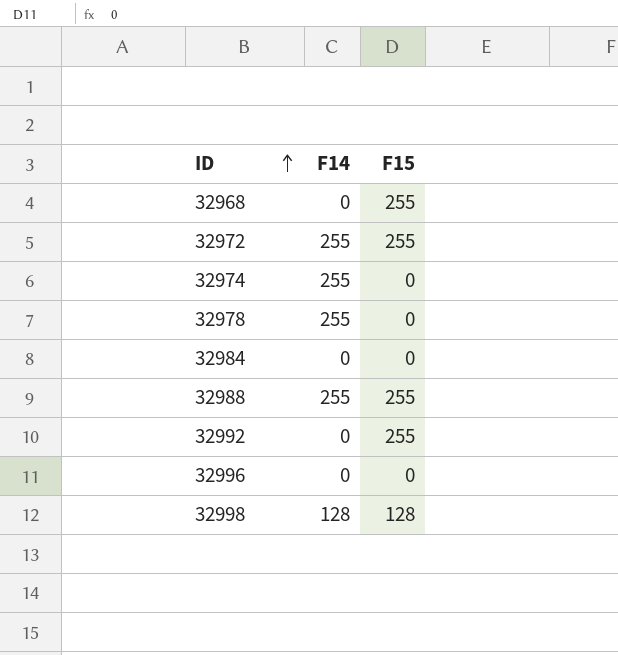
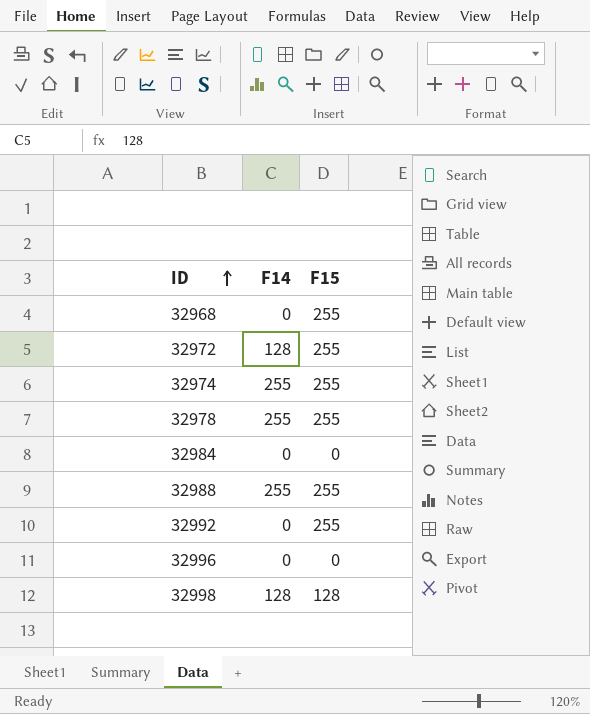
32972 | F14: 255 -> 128
32974 | F15: 0 -> 255
32978 | F15: 0 -> 255

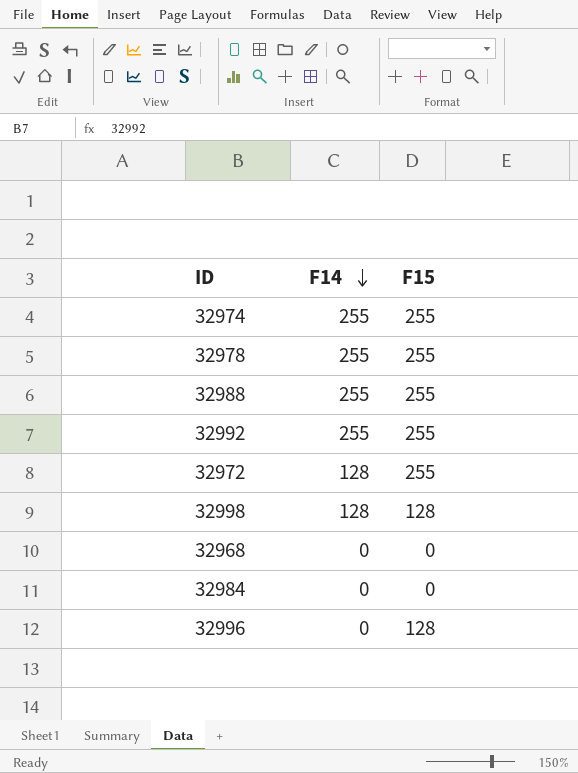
row order: ID ascending -> F14 descending
32992 | F14: 0 -> 255
32968 | F15: 255 -> 0
32996 | F15: 0 -> 128

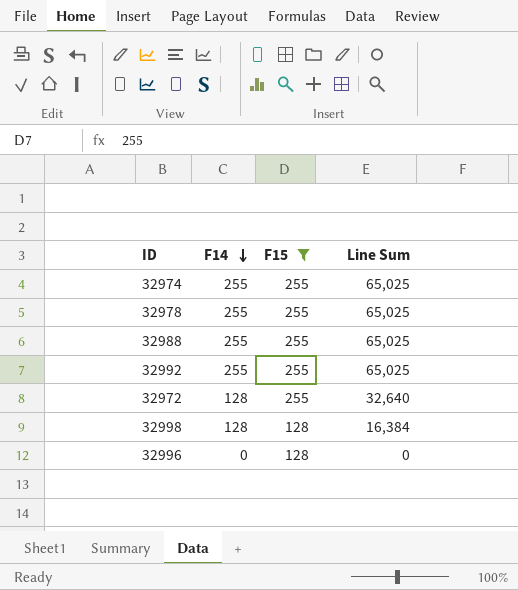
filter: none -> F15 != 0
column Line Sum | formula: none -> [F14] * [F15]

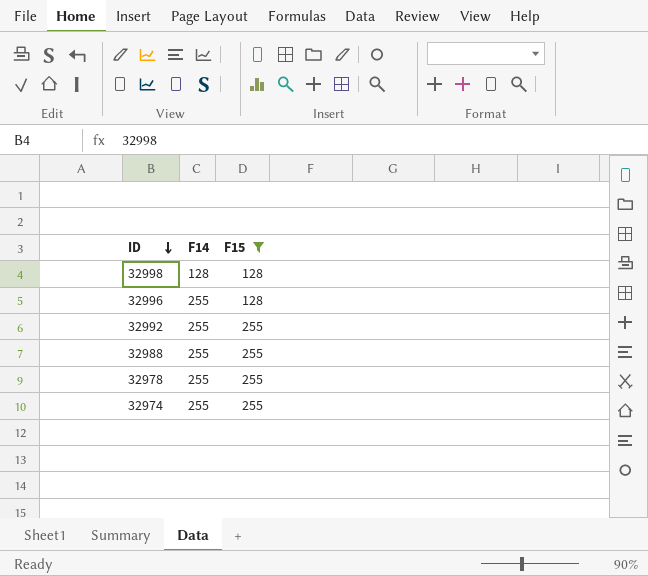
row order: F14 descending -> ID descending
column Line Sum | formula: [F14] * [F15] -> none
row 32972: 128 | 255 | 32,640 -> none
32996 | F14: 0 -> 255

